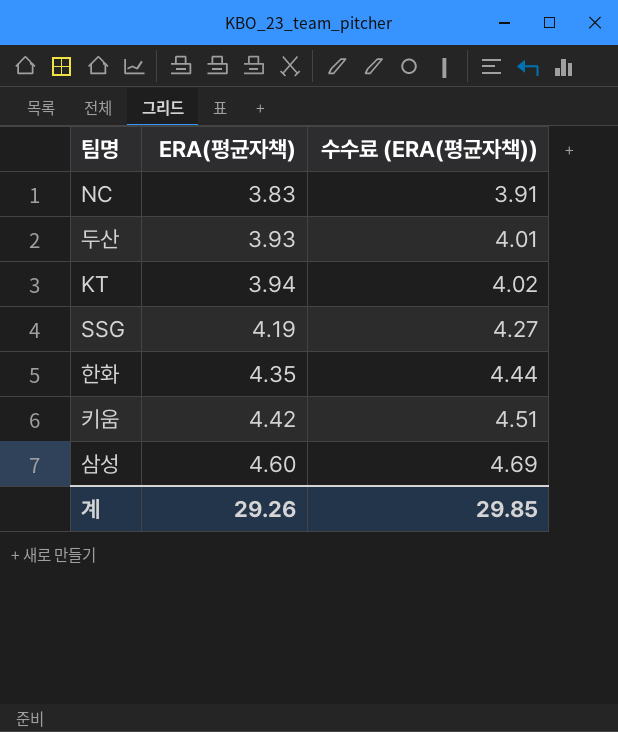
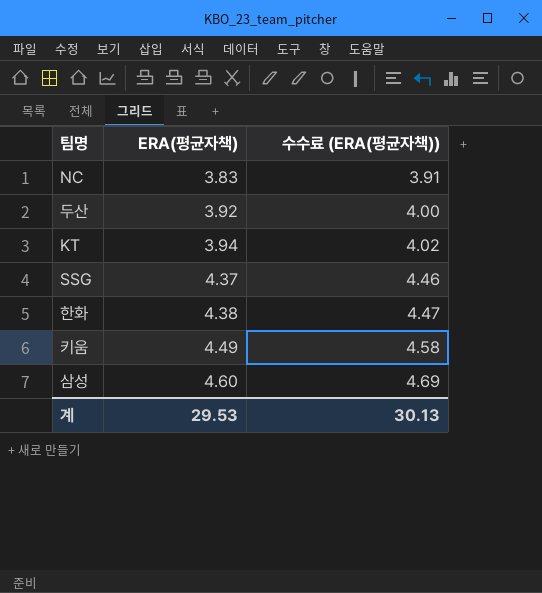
두산 | ERA(평균자책): 3.93 -> 3.92
두산 | 수수료 (ERA(평균자책)): 4.01 -> 4.00
SSG | ERA(평균자책): 4.19 -> 4.37
SSG | 수수료 (ERA(평균자책)): 4.27 -> 4.46
한화 | ERA(평균자책): 4.35 -> 4.38
한화 | 수수료 (ERA(평균자책)): 4.44 -> 4.47
키움 | ERA(평균자책): 4.42 -> 4.49
키움 | 수수료 (ERA(평균자책)): 4.51 -> 4.58
계 | ERA(평균자책): 29.26 -> 29.53
계 | 수수료 (ERA(평균자책)): 29.85 -> 30.13

